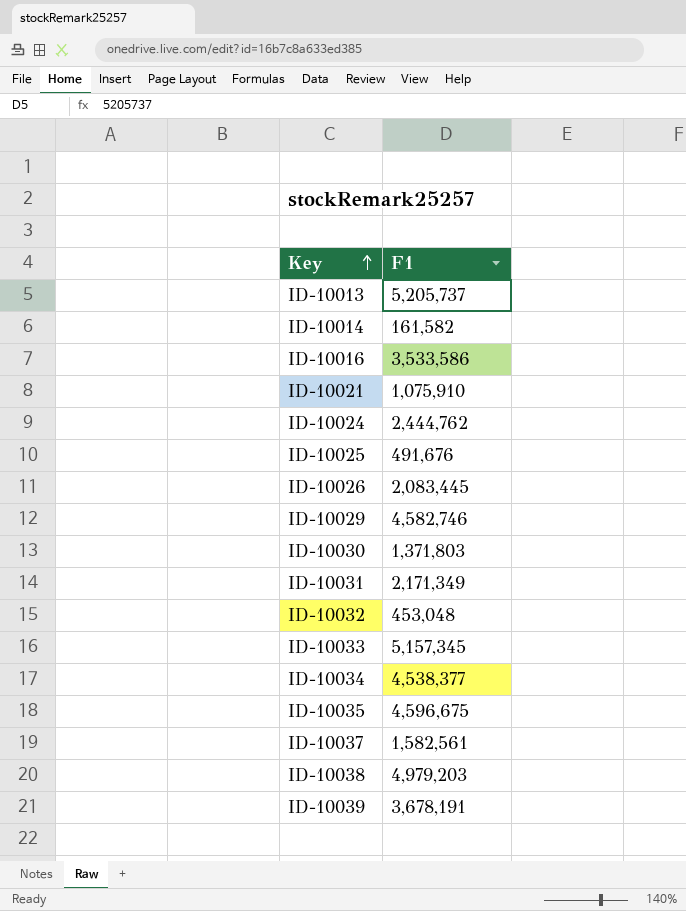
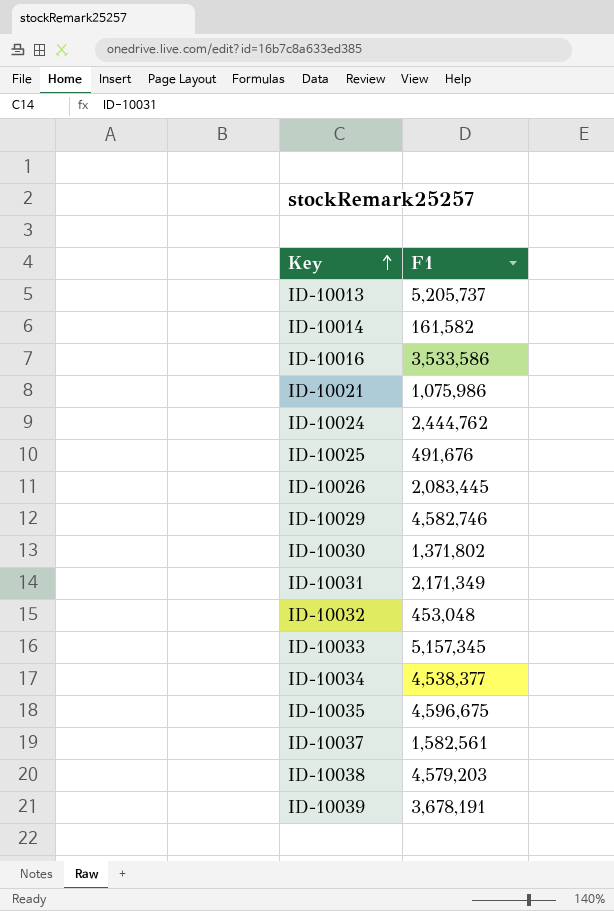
ID-10021 | F1: 1,075,910 -> 1,075,986
ID-10030 | F1: 1,371,803 -> 1,371,802
ID-10038 | F1: 4,979,203 -> 4,579,203

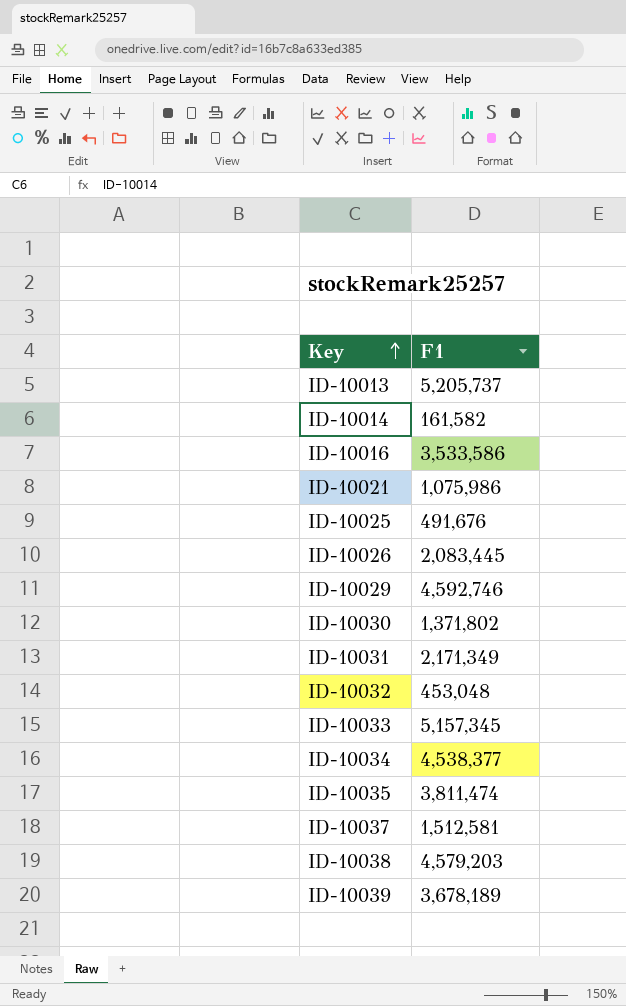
row ID-10024: 2,444,762 -> none
ID-10029 | F1: 4,582,746 -> 4,592,746
ID-10035 | F1: 4,596,675 -> 3,811,474
ID-10037 | F1: 1,582,561 -> 1,512,581
ID-10039 | F1: 3,678,191 -> 3,678,189

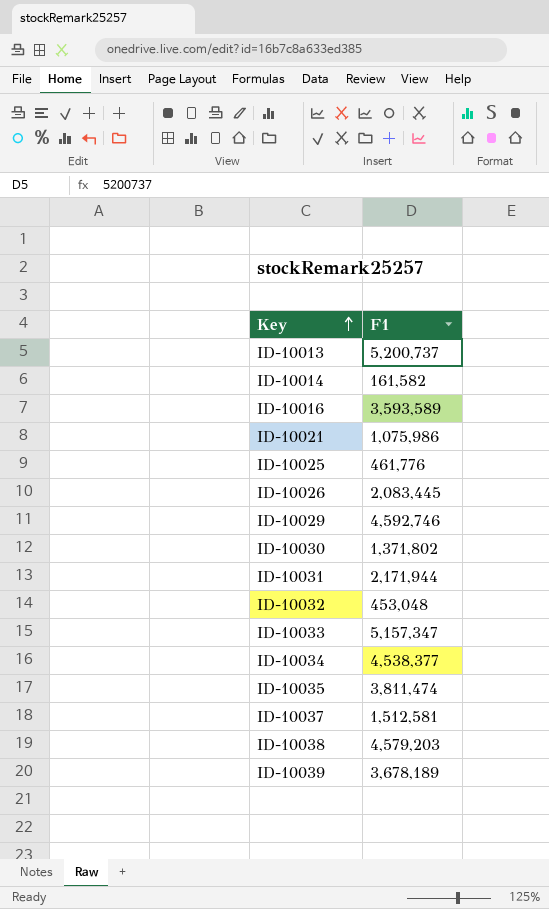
ID-10013 | F1: 5,205,737 -> 5,200,737
ID-10016 | F1: 3,533,586 -> 3,593,589
ID-10025 | F1: 491,676 -> 461,776
ID-10031 | F1: 2,171,349 -> 2,171,944
ID-10033 | F1: 5,157,345 -> 5,157,347

